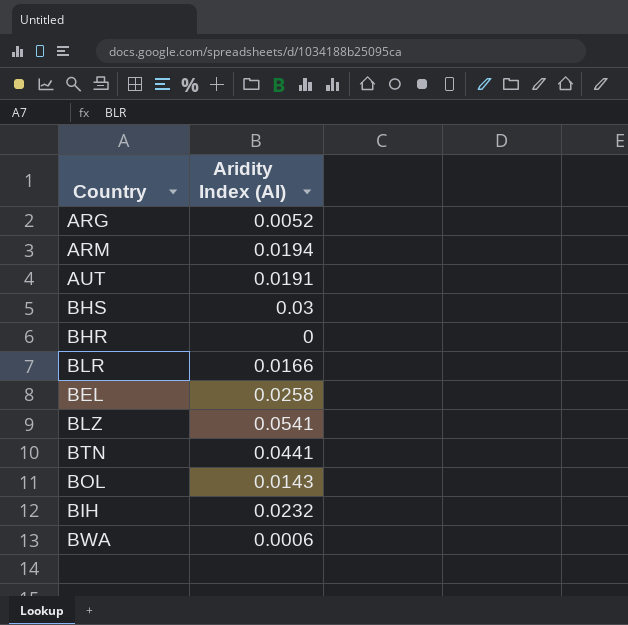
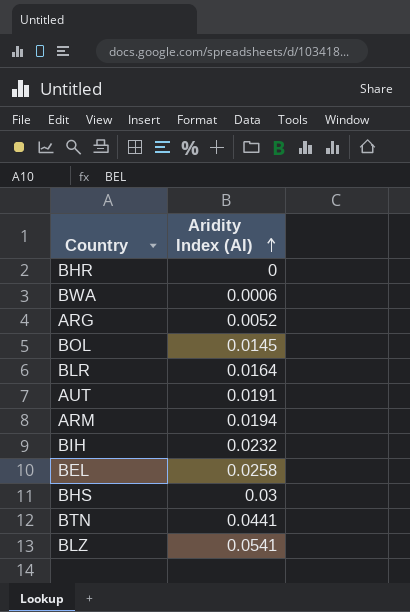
row order: none -> Aridity Index (AI) ascending
BOL | Aridity Index (AI): 0.0143 -> 0.0145
BLR | Aridity Index (AI): 0.0166 -> 0.0164

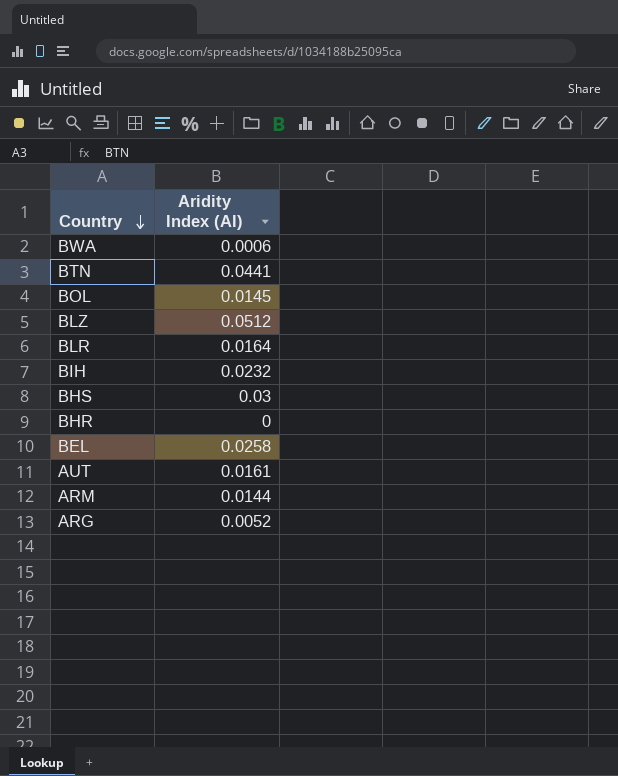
row order: Aridity Index (AI) ascending -> Country descending
BLZ | Aridity Index (AI): 0.0541 -> 0.0512
AUT | Aridity Index (AI): 0.0191 -> 0.0161
ARM | Aridity Index (AI): 0.0194 -> 0.0144

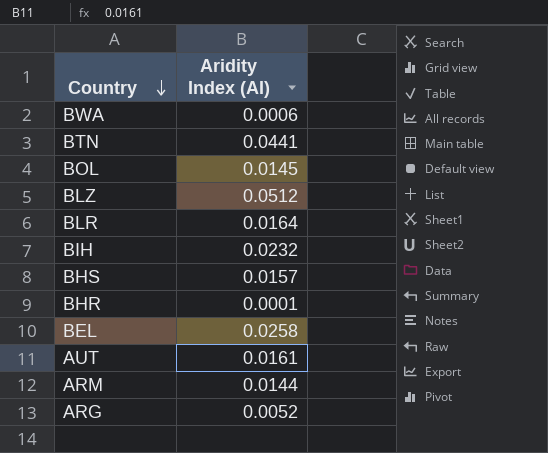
BHS | Aridity Index (AI): 0.03 -> 0.0157
BHR | Aridity Index (AI): 0 -> 0.0001

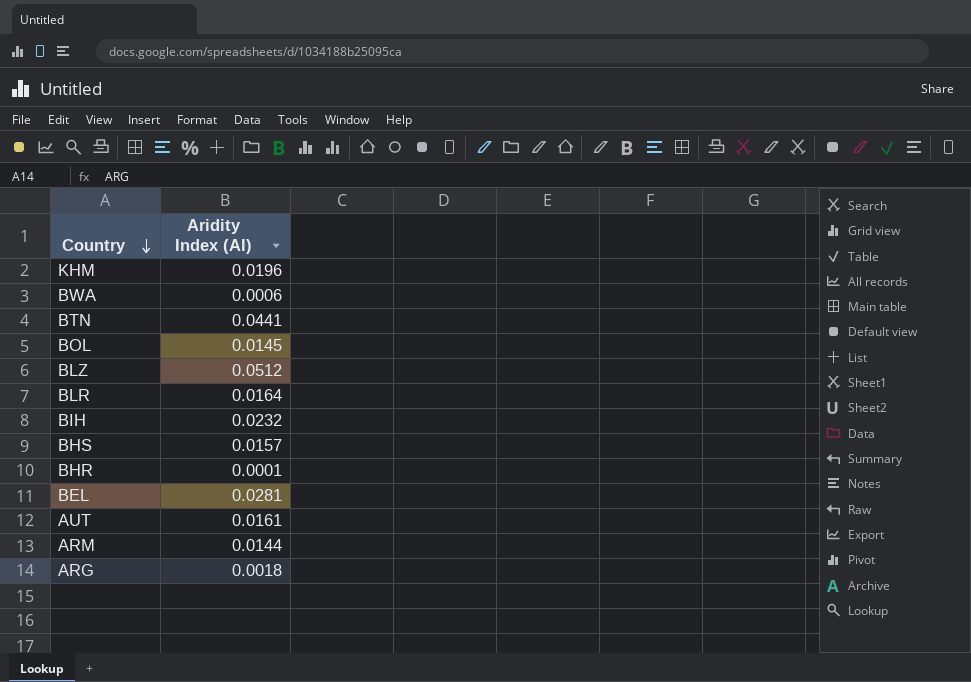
row KHM: none -> 0.0196
BEL | Aridity Index (AI): 0.0258 -> 0.0281
ARG | Aridity Index (AI): 0.0052 -> 0.0018

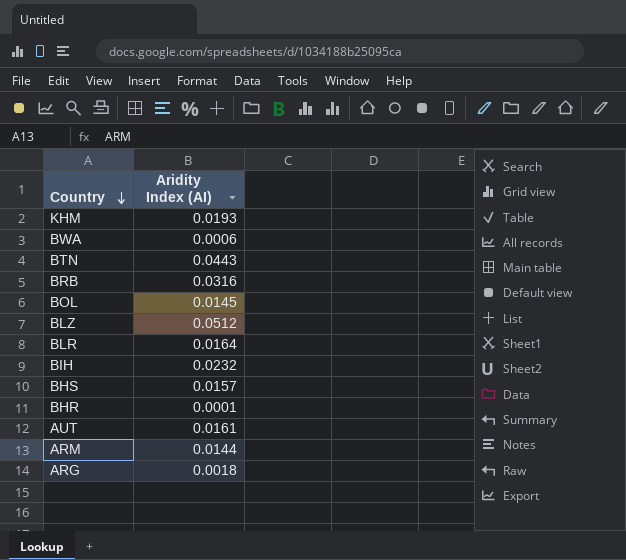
row BEL: 0.0281 -> none
KHM | Aridity Index (AI): 0.0196 -> 0.0193
BTN | Aridity Index (AI): 0.0441 -> 0.0443
row BRB: none -> 0.0316

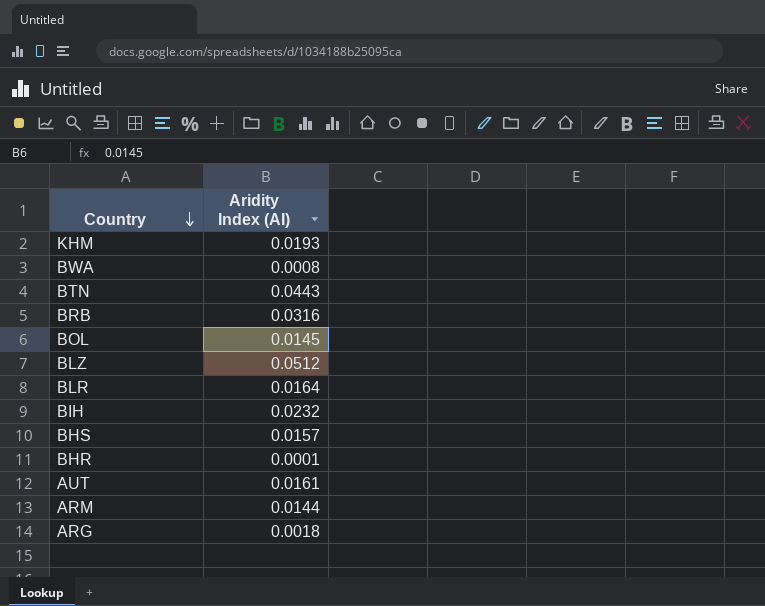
BWA | Aridity Index (AI): 0.0006 -> 0.0008

